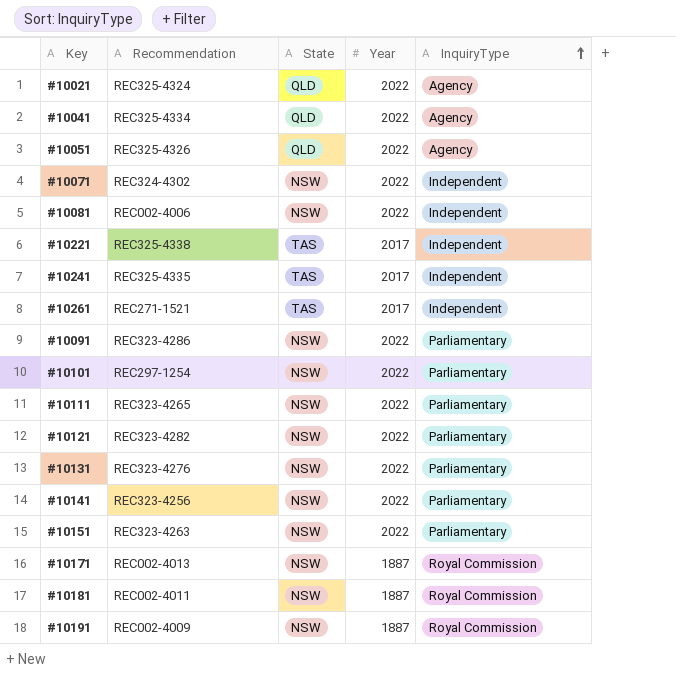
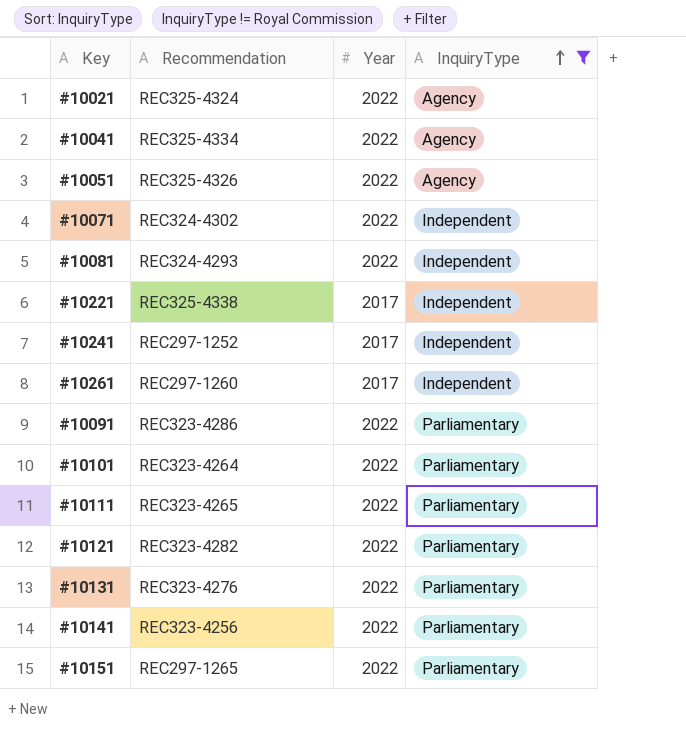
filter: none -> InquiryType != Royal Commission
column State | position: 3 -> none
#10081 | Recommendation: REC002-4006 -> REC324-4293
#10241 | Recommendation: REC325-4335 -> REC297-1252
#10261 | Recommendation: REC271-1521 -> REC297-1260
#10101 | Recommendation: REC297-1254 -> REC323-4264
#10151 | Recommendation: REC323-4263 -> REC297-1265

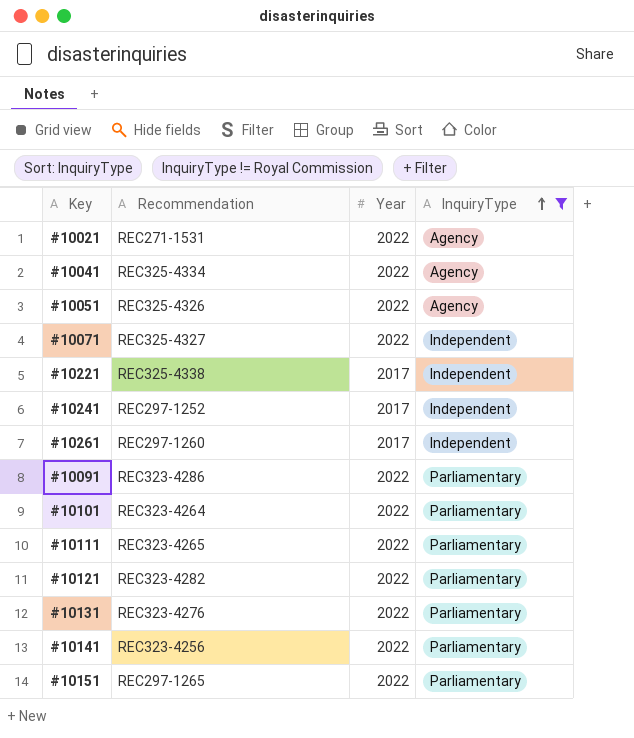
row #10081: REC324-4293 | 2022 | Independent -> none
#10021 | Recommendation: REC325-4324 -> REC271-1531
#10071 | Recommendation: REC324-4302 -> REC325-4327

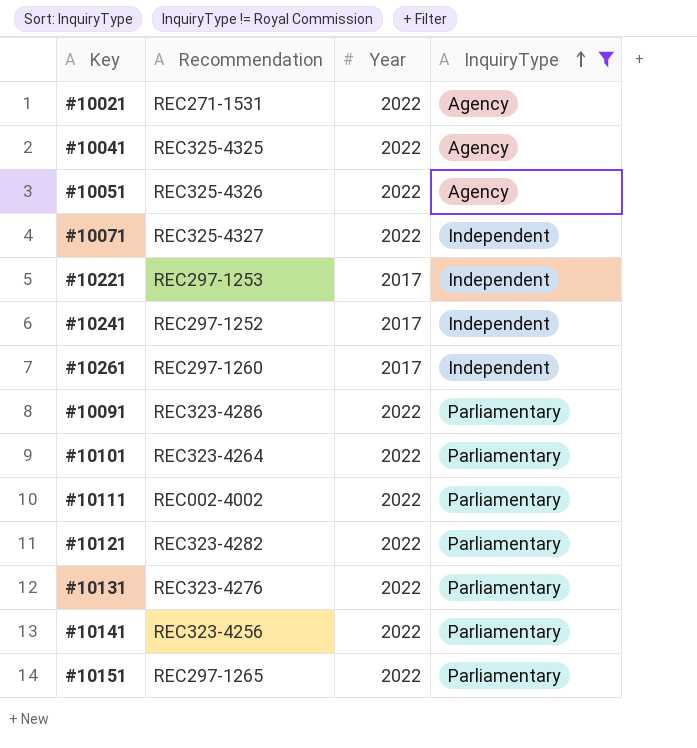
#10041 | Recommendation: REC325-4334 -> REC325-4325
#10221 | Recommendation: REC325-4338 -> REC297-1253
#10111 | Recommendation: REC323-4265 -> REC002-4002

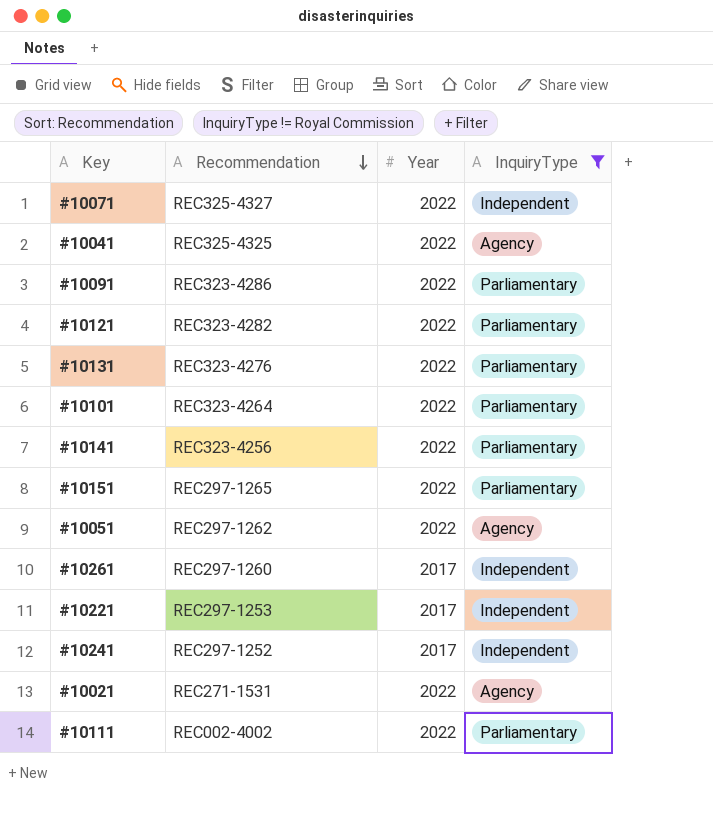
row order: InquiryType ascending -> Recommendation descending
#10051 | Recommendation: REC325-4326 -> REC297-1262

